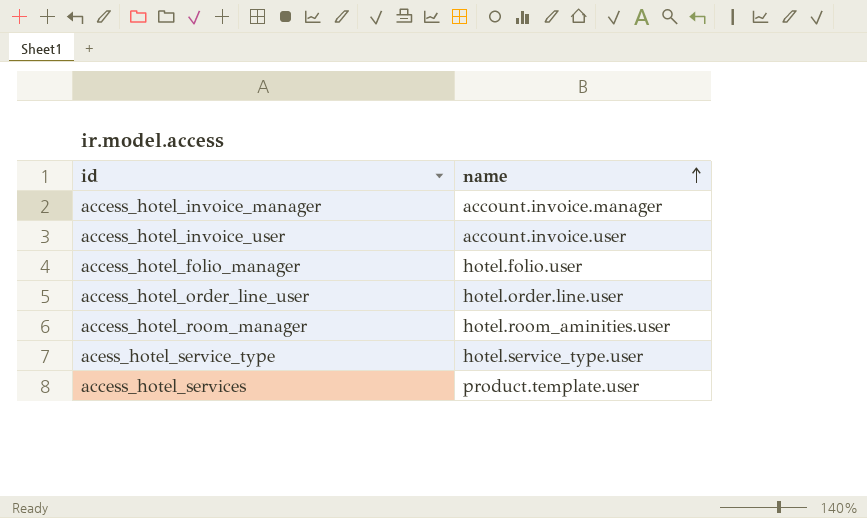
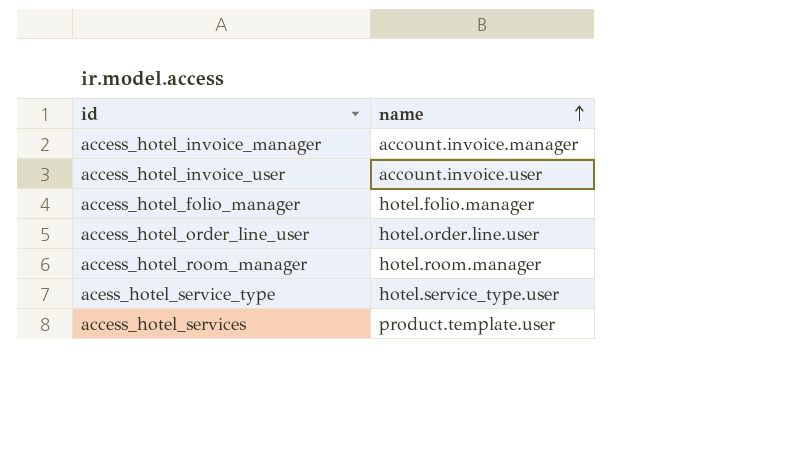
access_hotel_folio_manager | name: hotel.folio.user -> hotel.folio.manager
access_hotel_room_manager | name: hotel.room_aminities.user -> hotel.room.manager

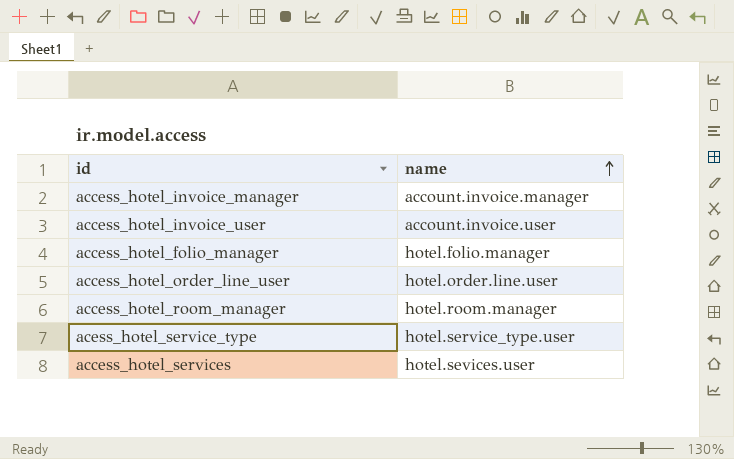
access_hotel_services | name: product.template.user -> hotel.sevices.user

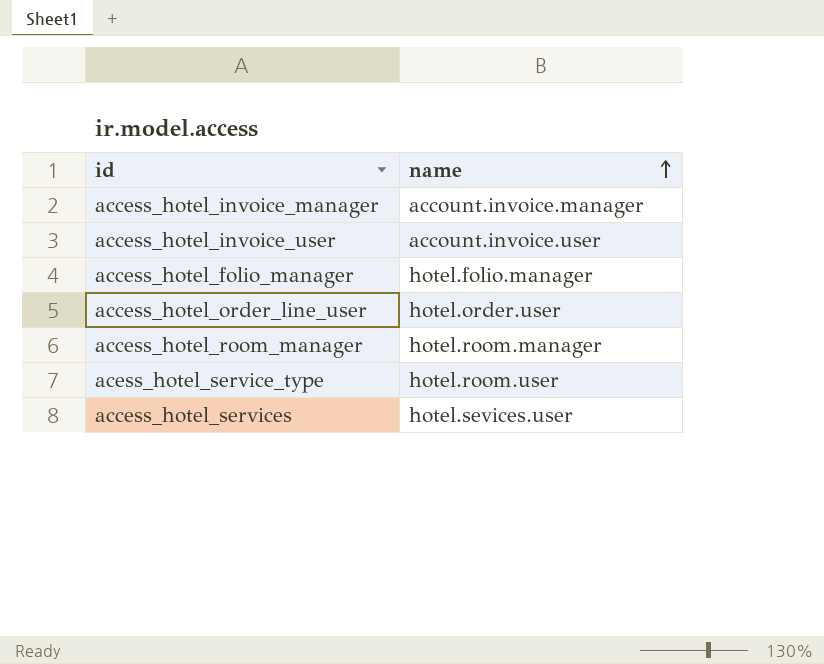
access_hotel_order_line_user | name: hotel.order.line.user -> hotel.order.user
acess_hotel_service_type | name: hotel.service_type.user -> hotel.room.user

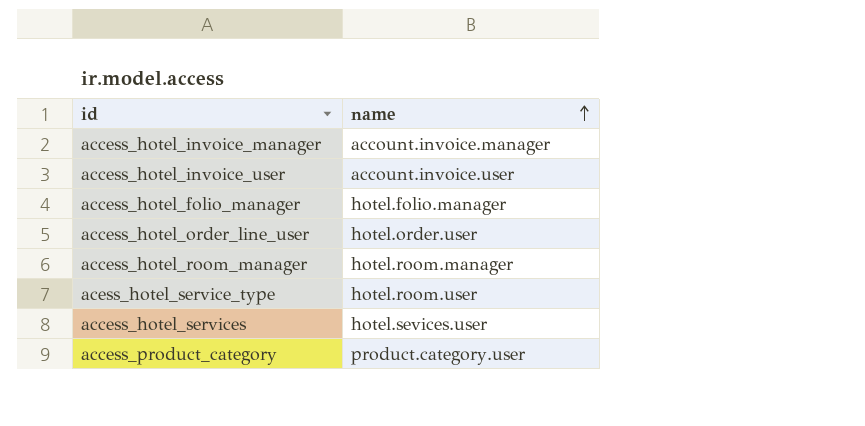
row access_product_category: none -> product.category.user

